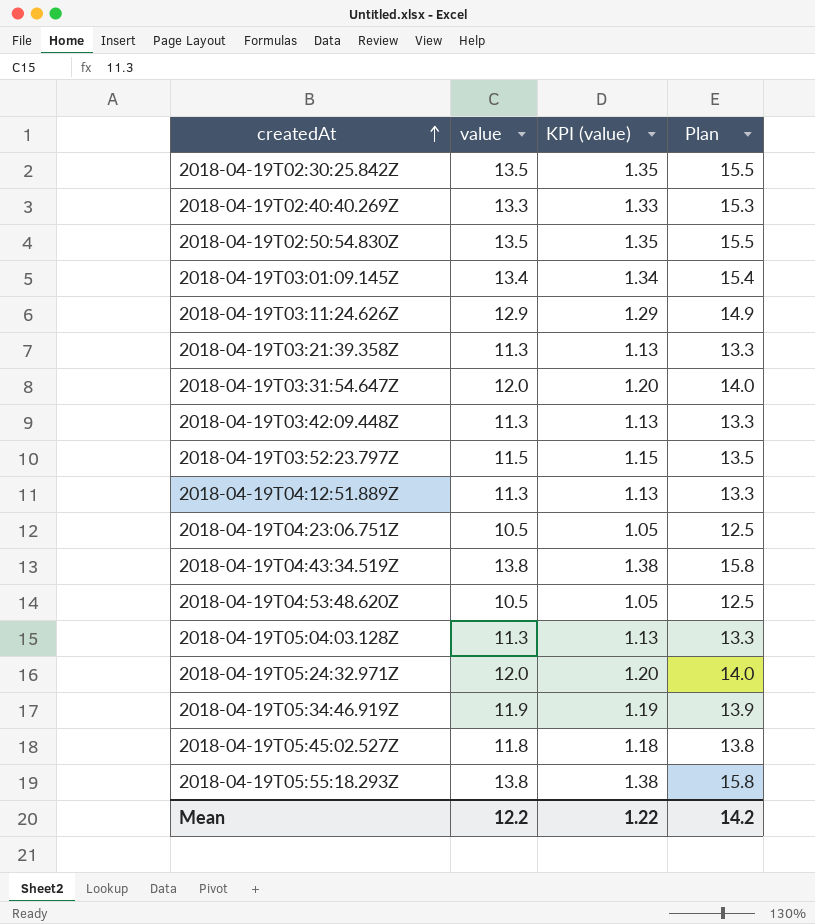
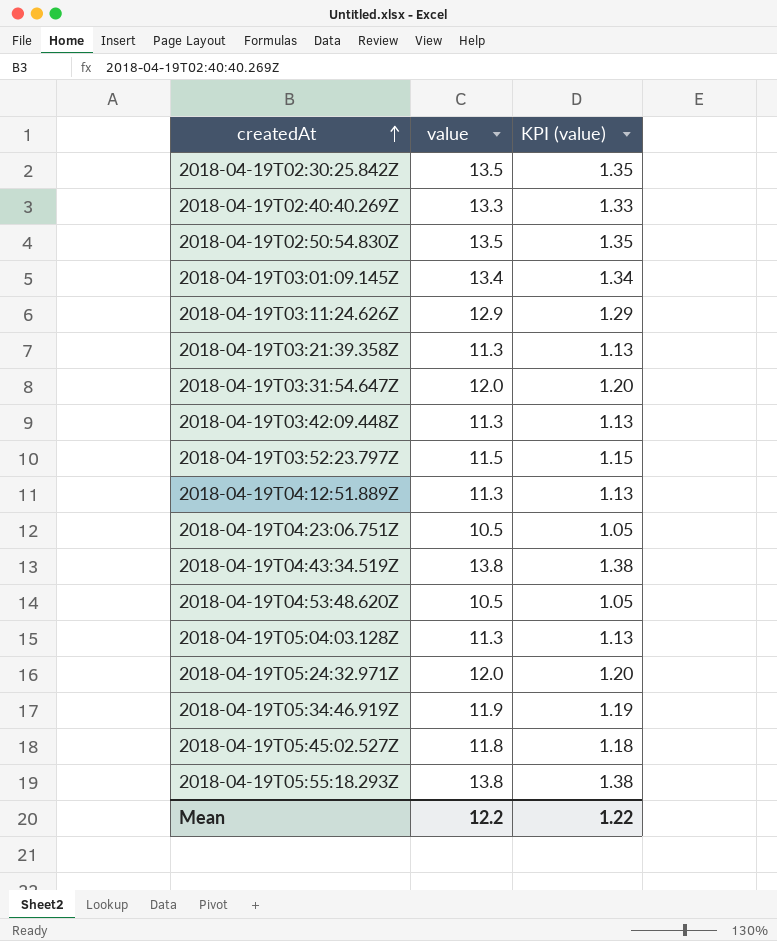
column Plan | formula: [value] + 2 -> none

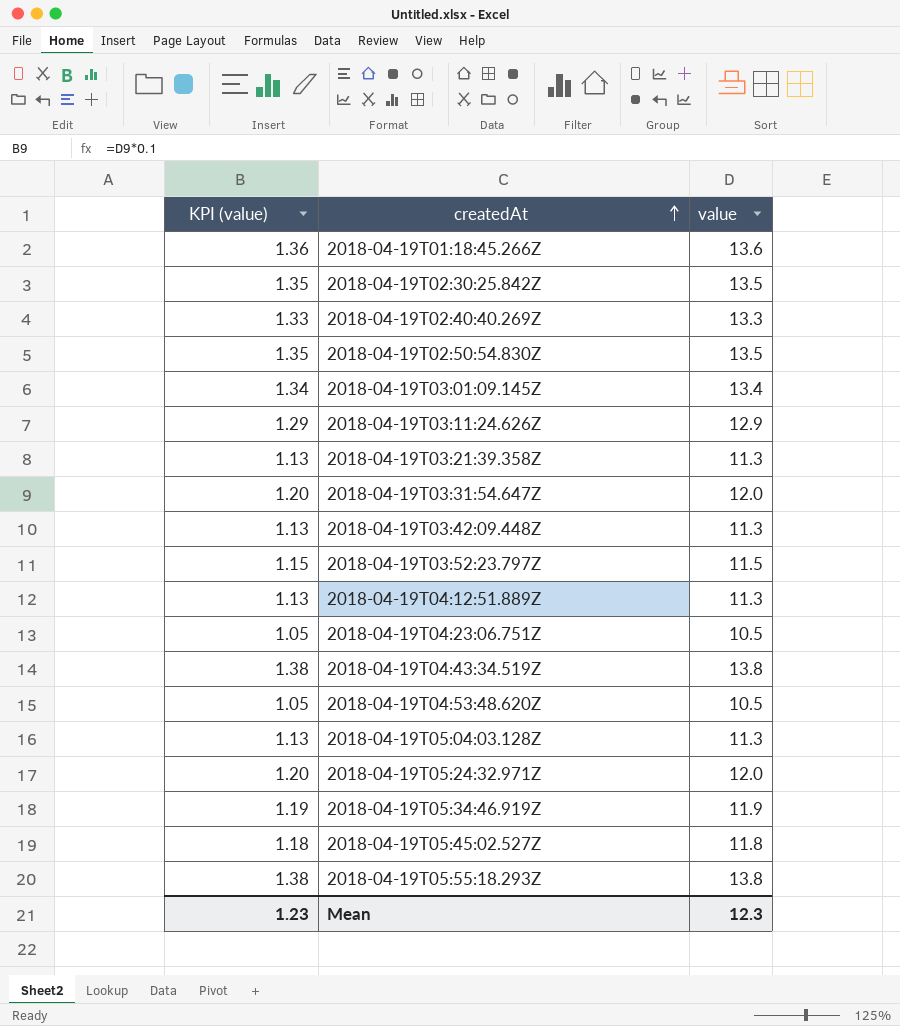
column KPI (value) | position: 3 -> 1
row 2018-04-19T01:18:45.266Z: none -> 1.36 | 13.6
Mean | KPI (value): 1.22 -> 1.23
Mean | value: 12.2 -> 12.3

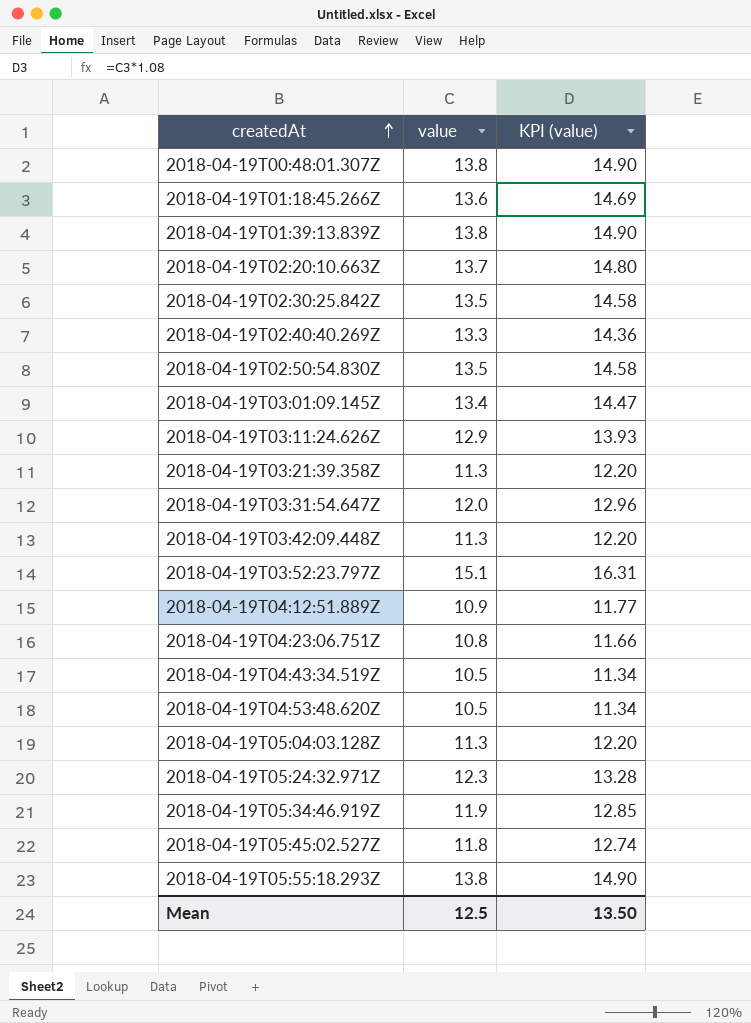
column KPI (value) | formula: [value] * 0.1 -> [value] * 1.08
column KPI (value) | position: 1 -> 3
row 2018-04-19T00:48:01.307Z: none -> 13.8 | 14.90
row 2018-04-19T01:39:13.839Z: none -> 13.8 | 14.90
row 2018-04-19T02:20:10.663Z: none -> 13.7 | 14.80
2018-04-19T03:52:23.797Z | value: 11.5 -> 15.1
2018-04-19T04:12:51.889Z | value: 11.3 -> 10.9
2018-04-19T04:23:06.751Z | value: 10.5 -> 10.8
2018-04-19T04:43:34.519Z | value: 13.8 -> 10.5
2018-04-19T05:24:32.971Z | value: 12.0 -> 12.3
Mean | value: 12.3 -> 12.5
Mean | KPI (value): 1.23 -> 13.50

